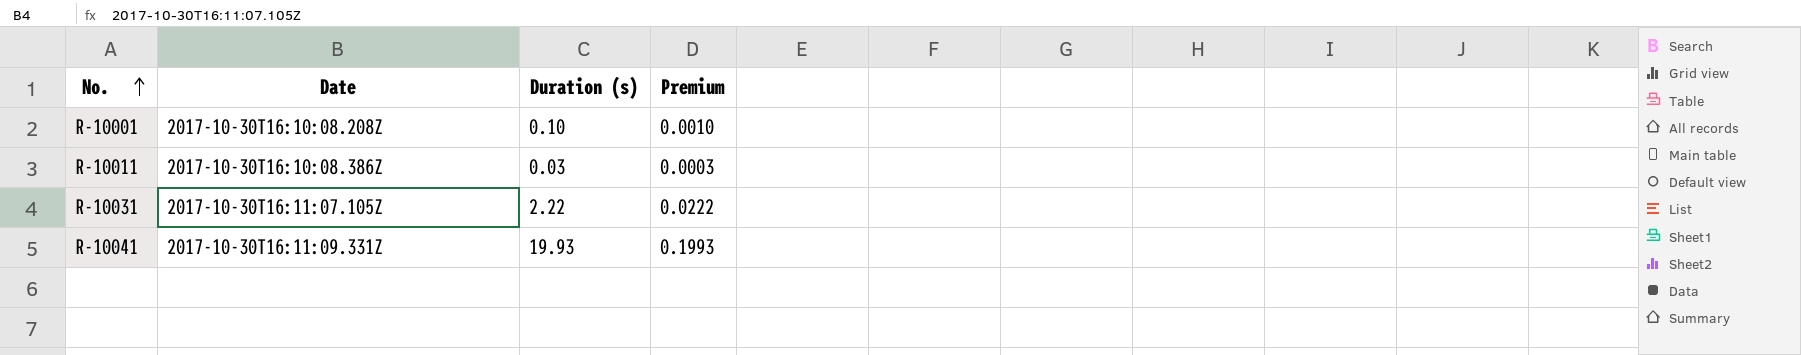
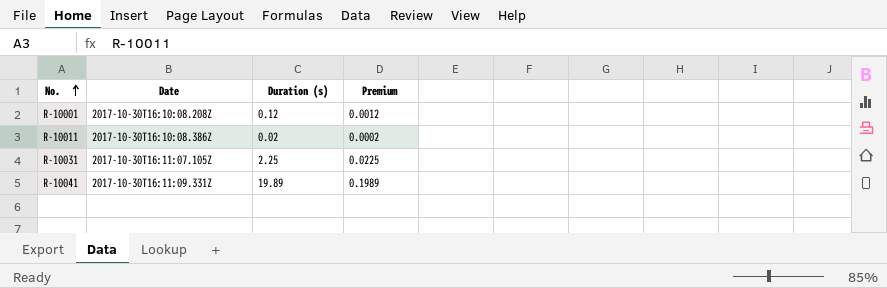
R-10001 | Duration (s): 0.10 -> 0.12
R-10001 | Premium: 0.0010 -> 0.0012
R-10011 | Duration (s): 0.03 -> 0.02
R-10011 | Premium: 0.0003 -> 0.0002
R-10031 | Duration (s): 2.22 -> 2.25
R-10031 | Premium: 0.0222 -> 0.0225
R-10041 | Duration (s): 19.93 -> 19.89
R-10041 | Premium: 0.1993 -> 0.1989

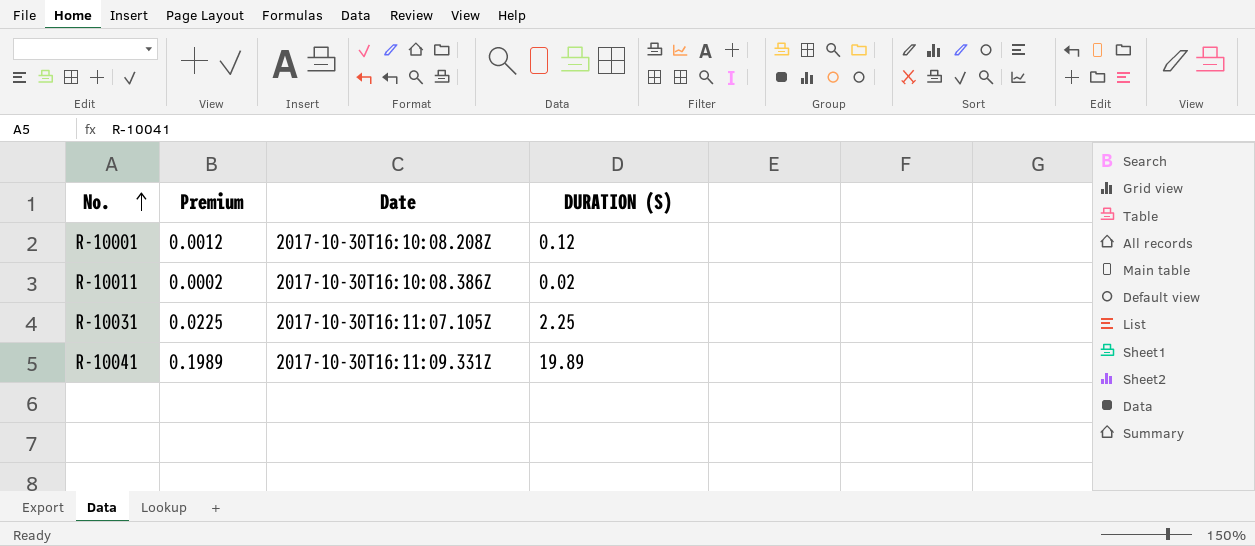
column Premium | position: 4 -> 2
column name: Duration (s) -> DURATION (S)

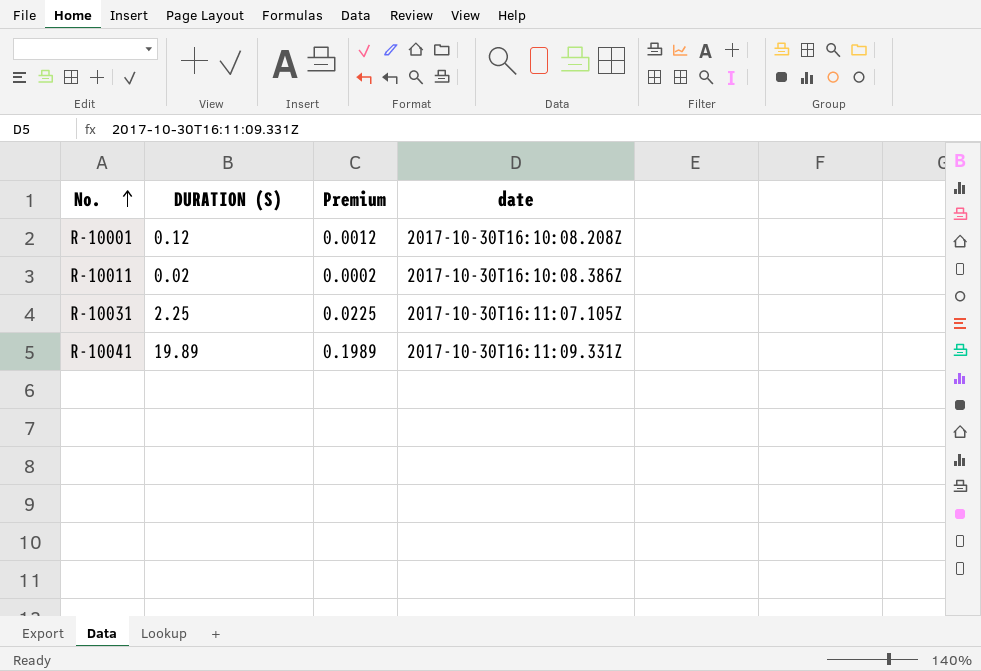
column DURATION (S) | position: 4 -> 2
column name: Date -> date

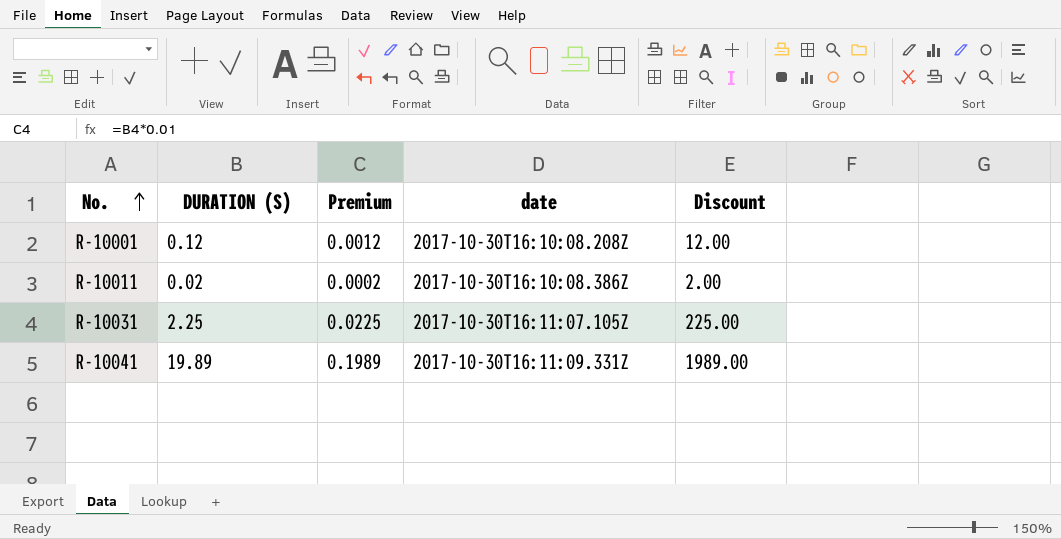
column Discount | formula: none -> [DURATION (S)] * 100

